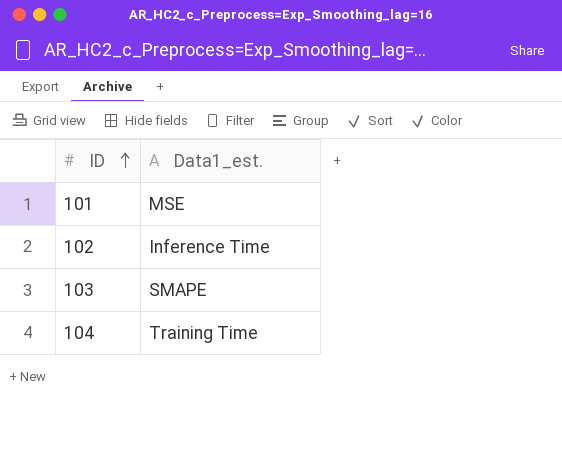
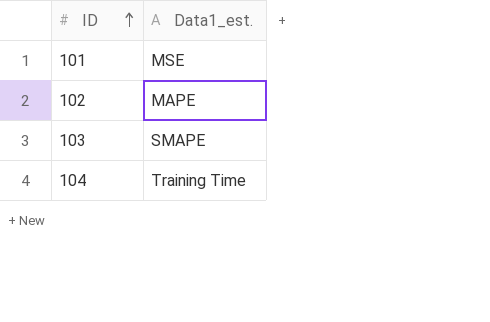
102 | Data1_est.: Inference Time -> MAPE

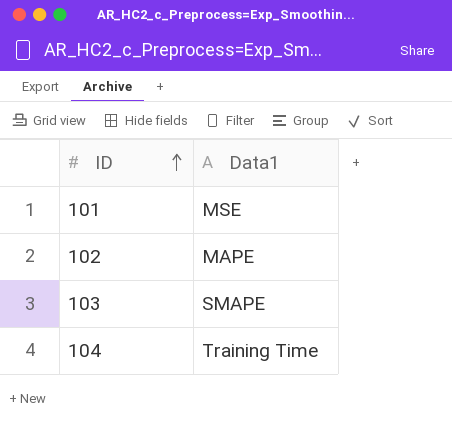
column name: Data1_est. -> Data1

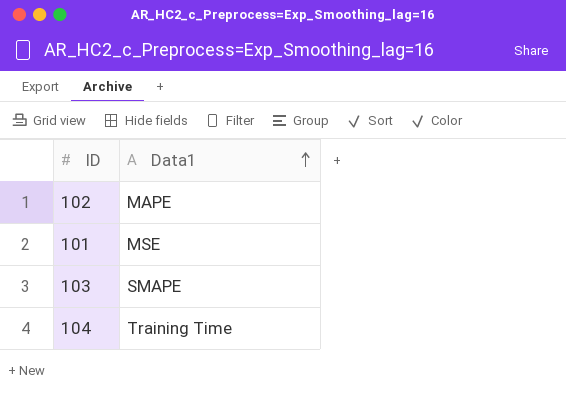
row order: ID ascending -> Data1 ascending

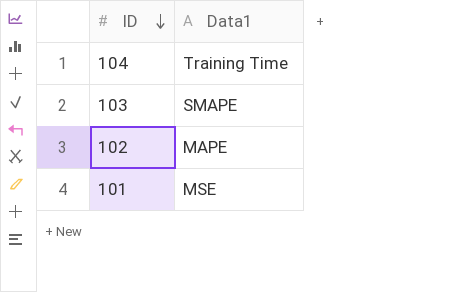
row order: Data1 ascending -> ID descending

